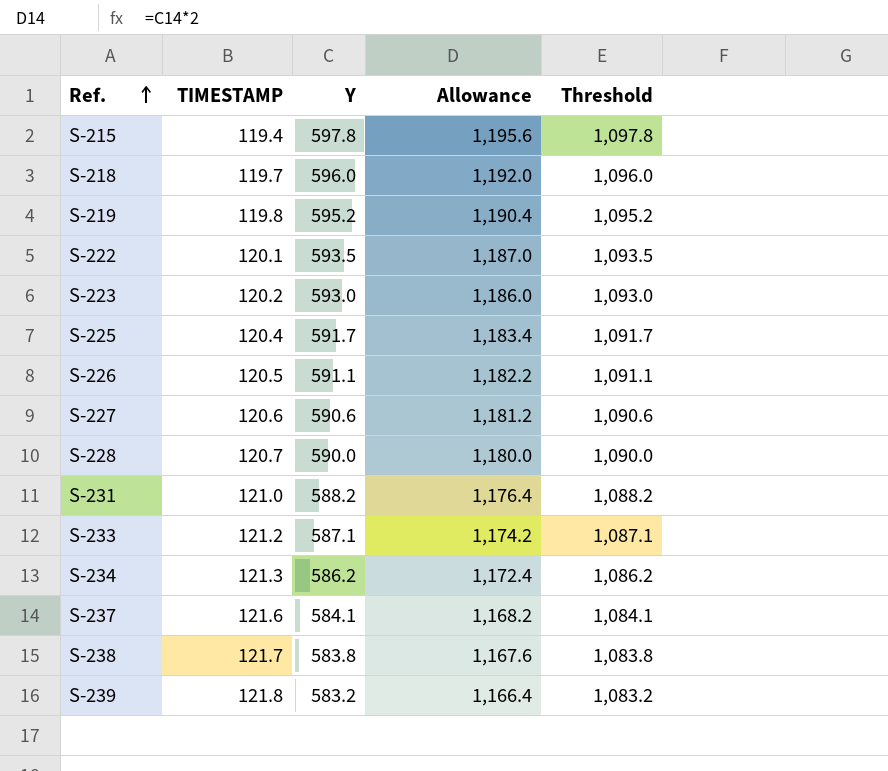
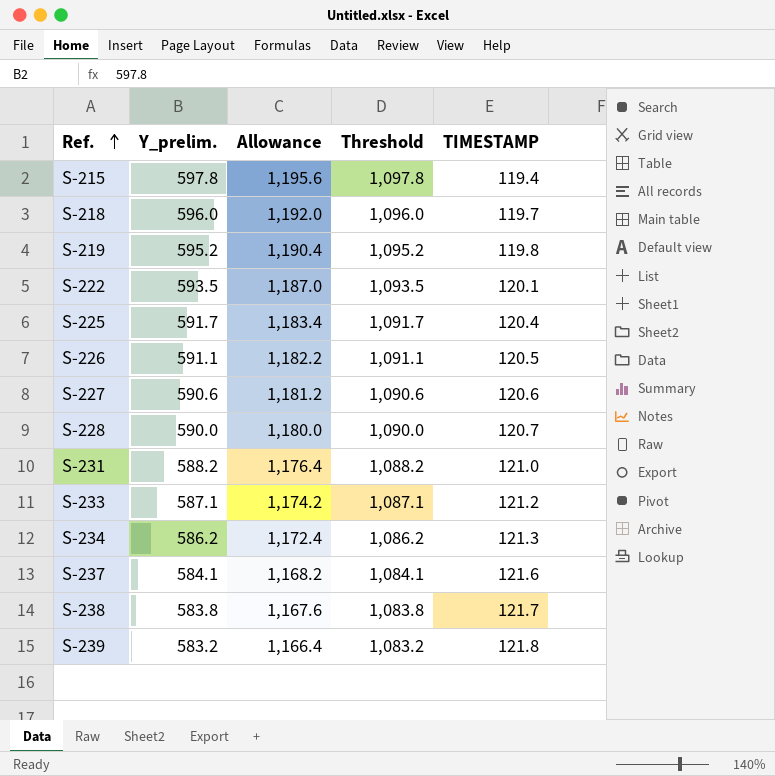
column name: Y -> Y_prelim.
column TIMESTAMP | position: 2 -> 5
row S-223: 120.2 | 593.0 | 1,186.0 | 1,093.0 -> none

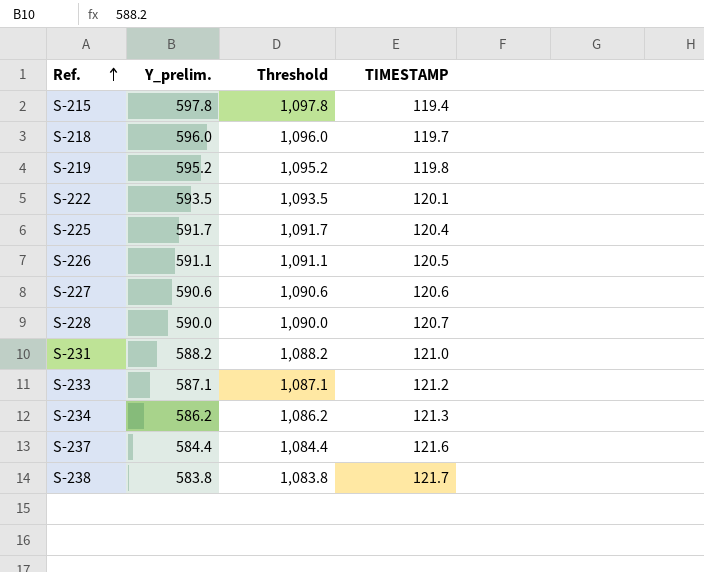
column Allowance | formula: [Y_prelim.] * 2 -> none
row S-239: 583.2 | 1,166.4 | 1,083.2 | 121.8 -> none
S-237 | Y_prelim.: 584.1 -> 584.4
S-237 | Threshold: 1,084.1 -> 1,084.4

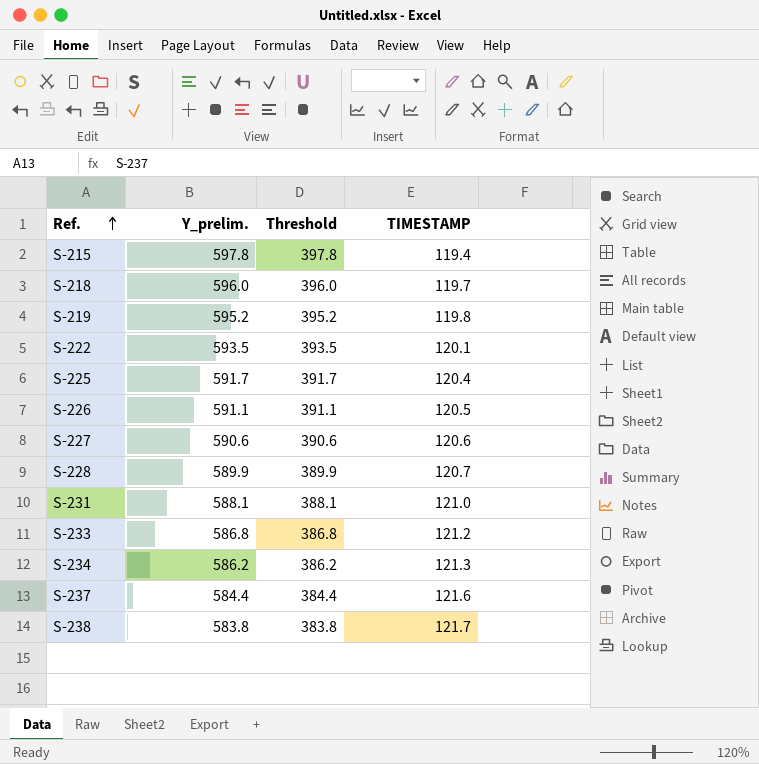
column Threshold | formula: [Y_prelim.] + 500 -> [Y_prelim.] - 200
S-228 | Y_prelim.: 590.0 -> 589.9
S-231 | Y_prelim.: 588.2 -> 588.1
S-233 | Y_prelim.: 587.1 -> 586.8

